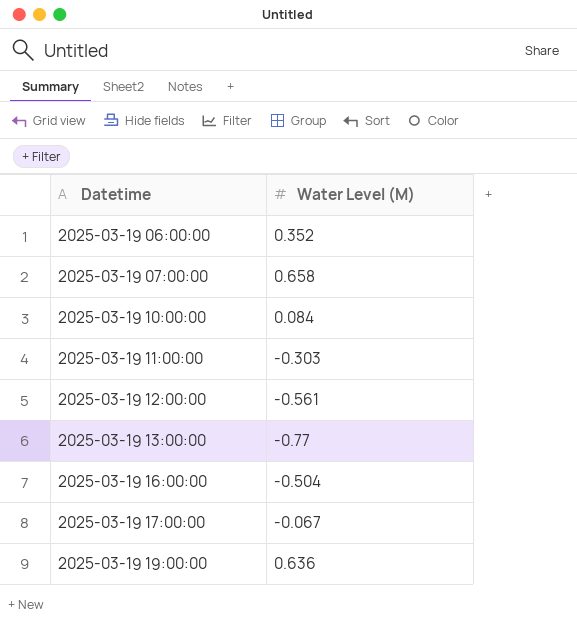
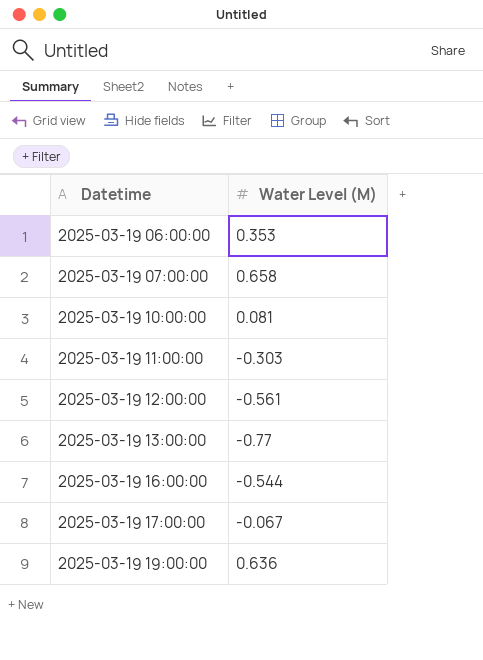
2025-03-19 06:00:00 | Water Level (M): 0.352 -> 0.353
2025-03-19 10:00:00 | Water Level (M): 0.084 -> 0.081
2025-03-19 16:00:00 | Water Level (M): -0.504 -> -0.544

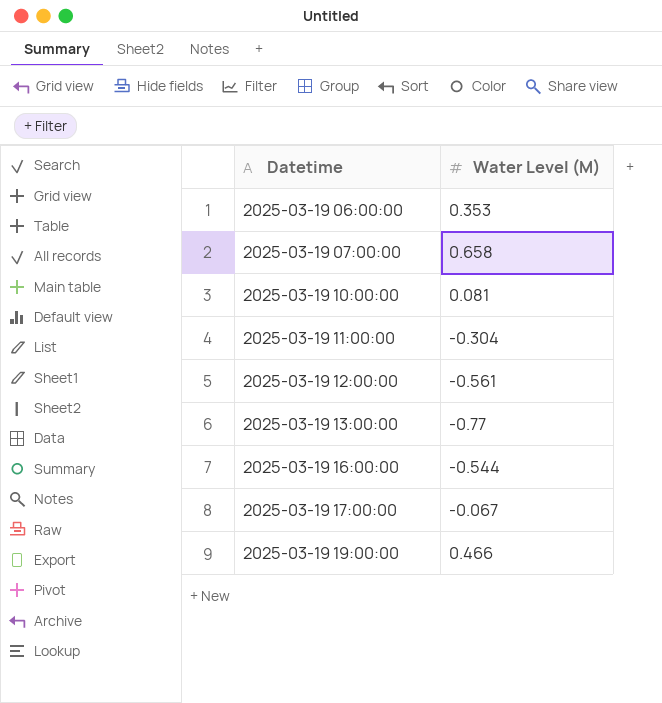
2025-03-19 11:00:00 | Water Level (M): -0.303 -> -0.304
2025-03-19 19:00:00 | Water Level (M): 0.636 -> 0.466

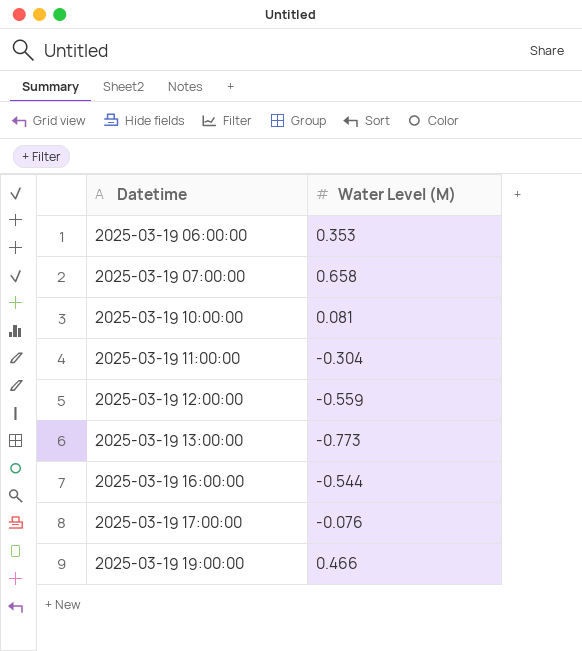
2025-03-19 12:00:00 | Water Level (M): -0.561 -> -0.559
2025-03-19 13:00:00 | Water Level (M): -0.77 -> -0.773
2025-03-19 17:00:00 | Water Level (M): -0.067 -> -0.076

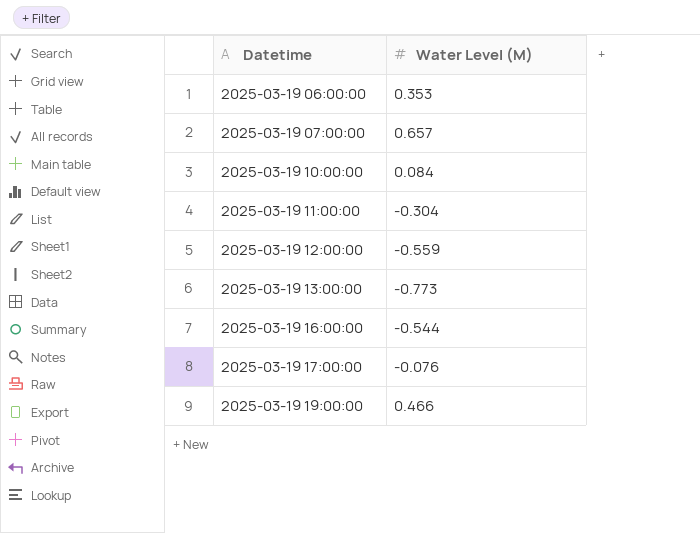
2025-03-19 07:00:00 | Water Level (M): 0.658 -> 0.657
2025-03-19 10:00:00 | Water Level (M): 0.081 -> 0.084

